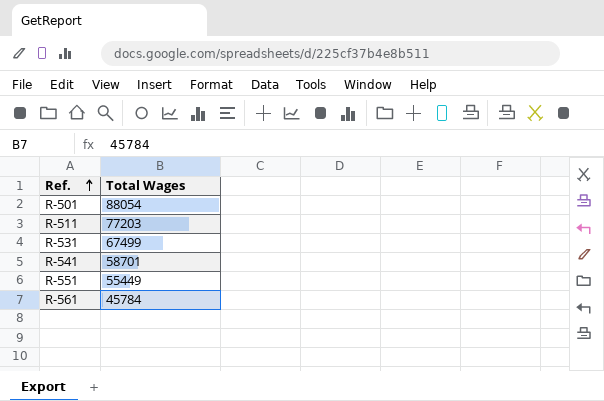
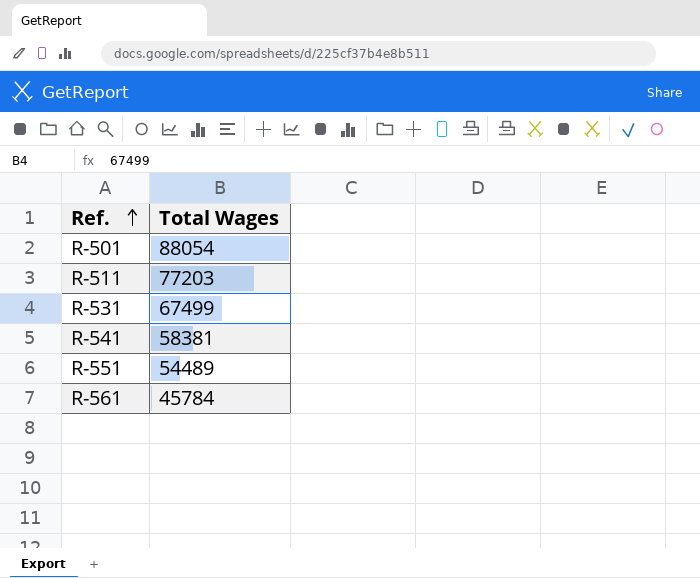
R-541 | Total Wages: 58701 -> 58381
R-551 | Total Wages: 55449 -> 54489

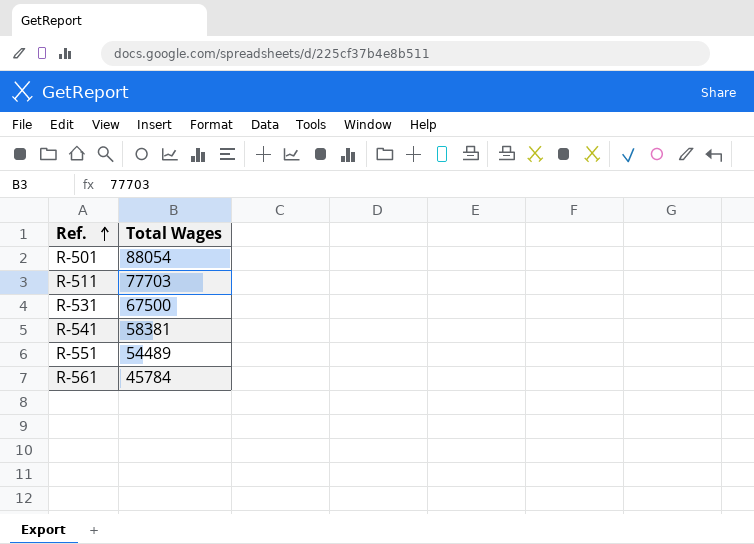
R-511 | Total Wages: 77203 -> 77703
R-531 | Total Wages: 67499 -> 67500

